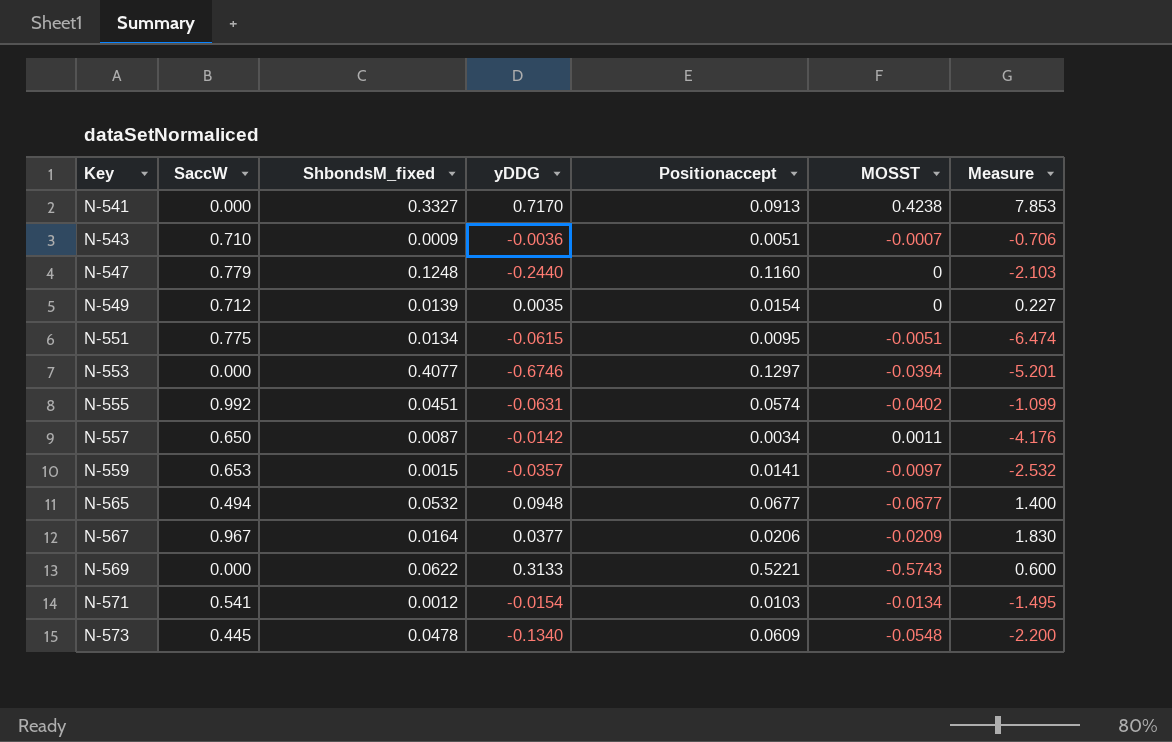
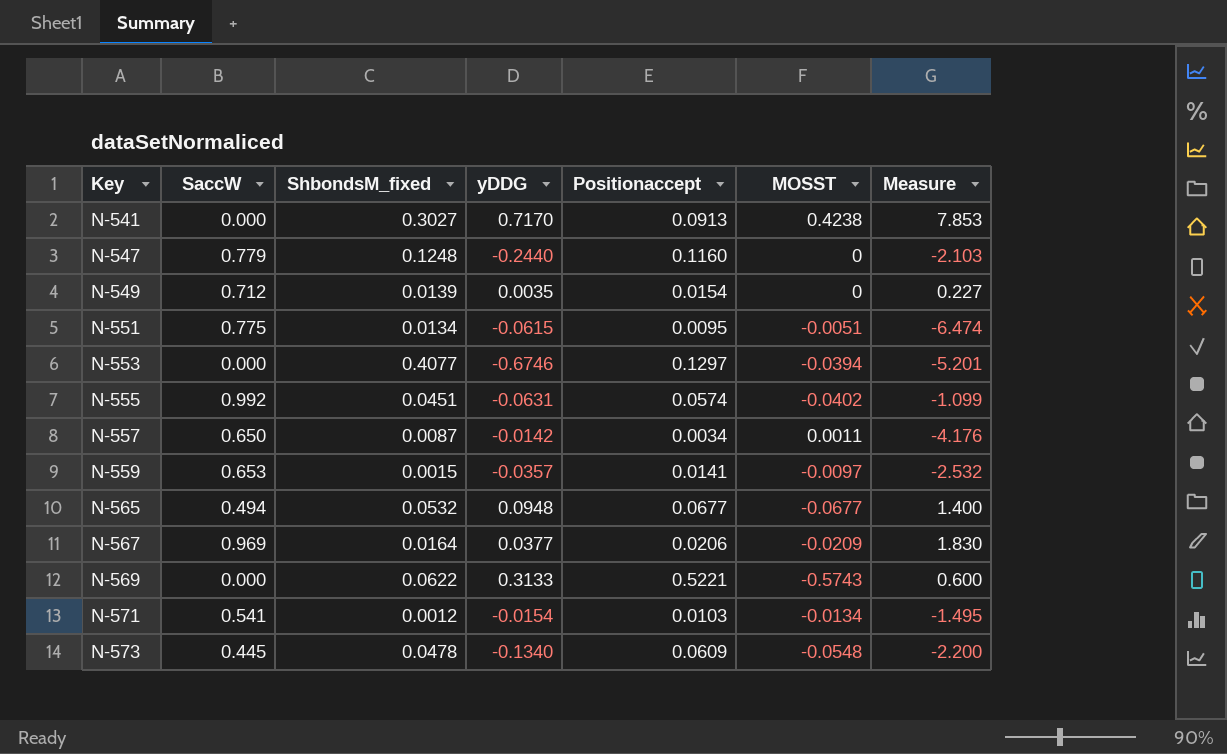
row N-543: 0.710 | 0.0009 | -0.0036 | 0.0051 | -0.0007 | -0.706 -> none
N-541 | ShbondsM_fixed: 0.3327 -> 0.3027
N-567 | SaccW: 0.967 -> 0.969

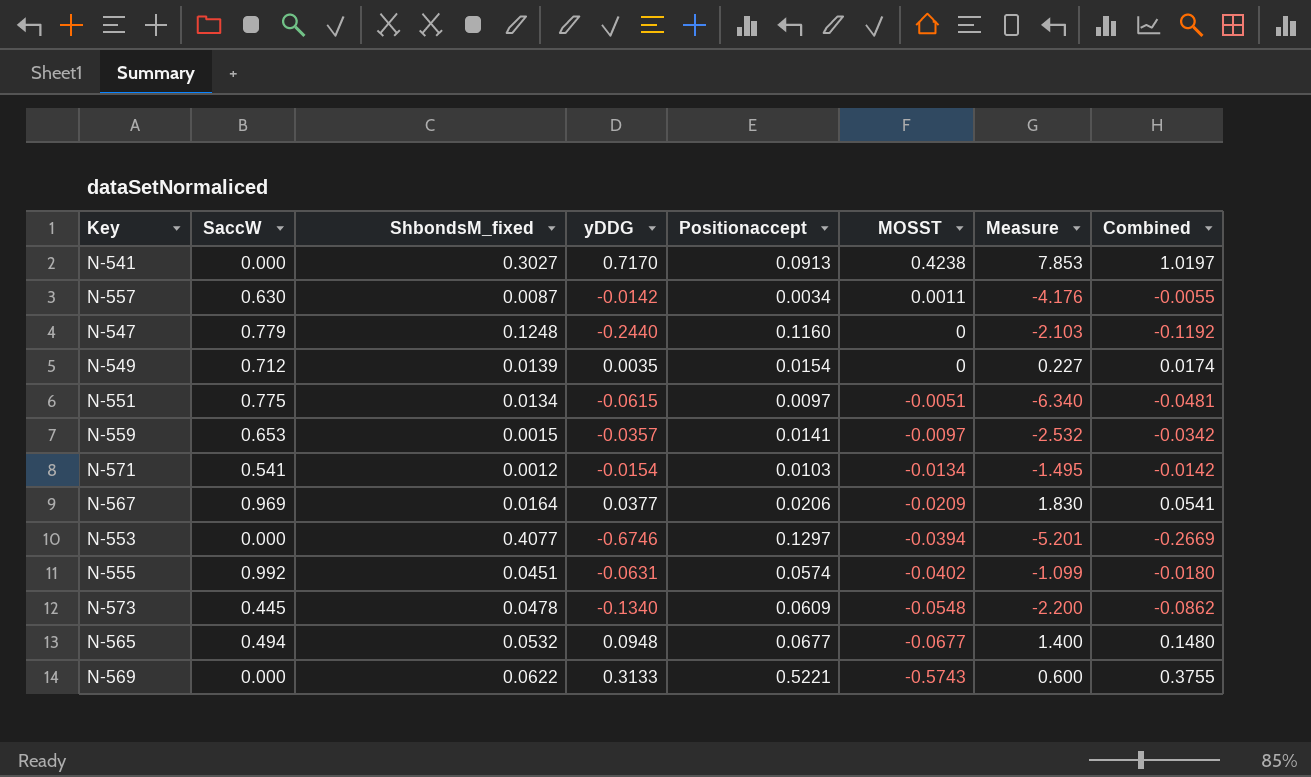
row order: Key ascending -> MOSST descending
column Combined | formula: none -> [ShbondsM_fixed] + [yDDG]
N-557 | SaccW: 0.650 -> 0.630
N-551 | Positionaccept: 0.0095 -> 0.0097
N-551 | Measure: -6.474 -> -6.340

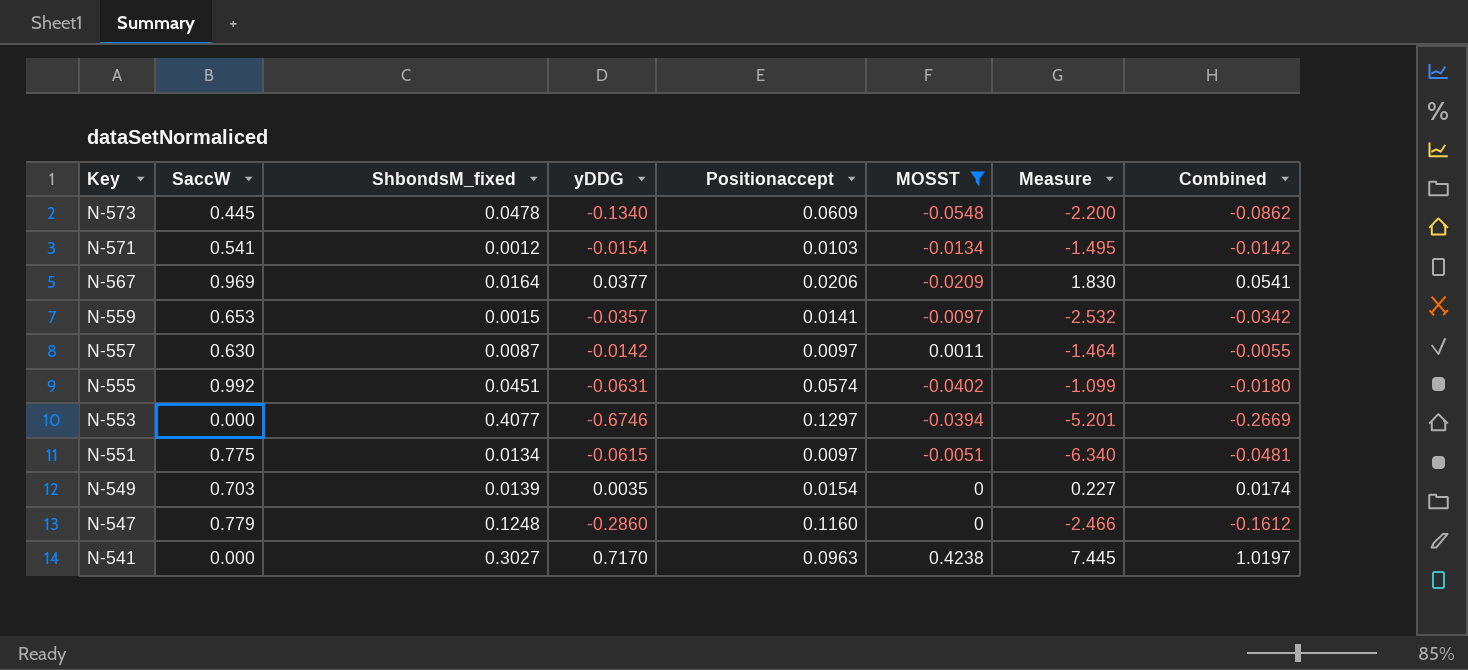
filter: none -> MOSST >= -0.0548
row order: MOSST descending -> Key descending
N-557 | Positionaccept: 0.0034 -> 0.0097
N-557 | Measure: -4.176 -> -1.464
N-549 | SaccW: 0.712 -> 0.703
N-547 | yDDG: -0.2440 -> -0.2860
N-547 | Measure: -2.103 -> -2.466
N-547 | Combined: -0.1192 -> -0.1612
N-541 | Positionaccept: 0.0913 -> 0.0963
N-541 | Measure: 7.853 -> 7.445

